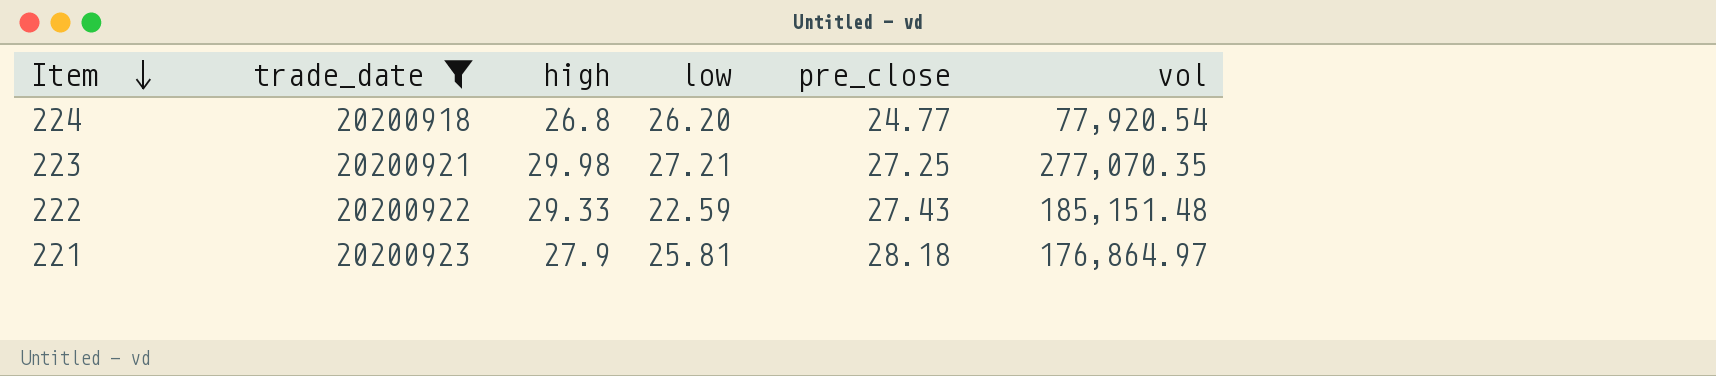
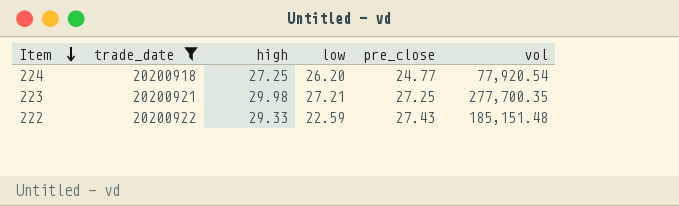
row 221: 20200923 | 27.9 | 25.81 | 28.18 | 176,864.97 -> none
224 | high: 26.8 -> 27.25
223 | vol: 277,070.35 -> 277,700.35

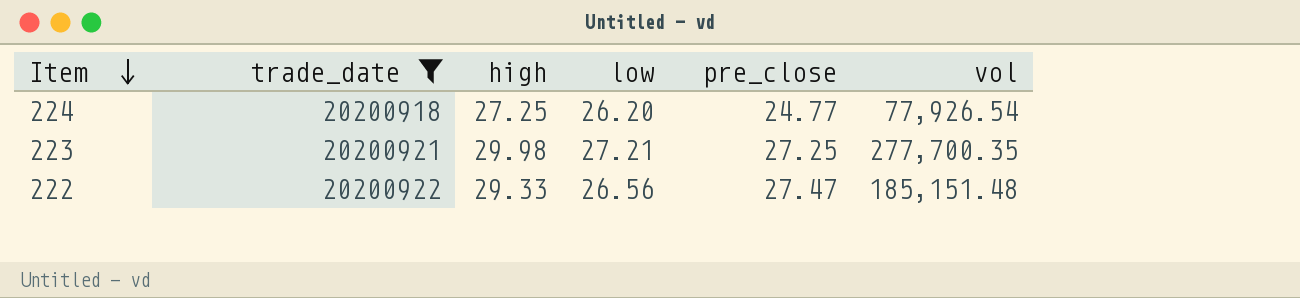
224 | vol: 77,920.54 -> 77,926.54
222 | low: 22.59 -> 26.56
222 | pre_close: 27.43 -> 27.47

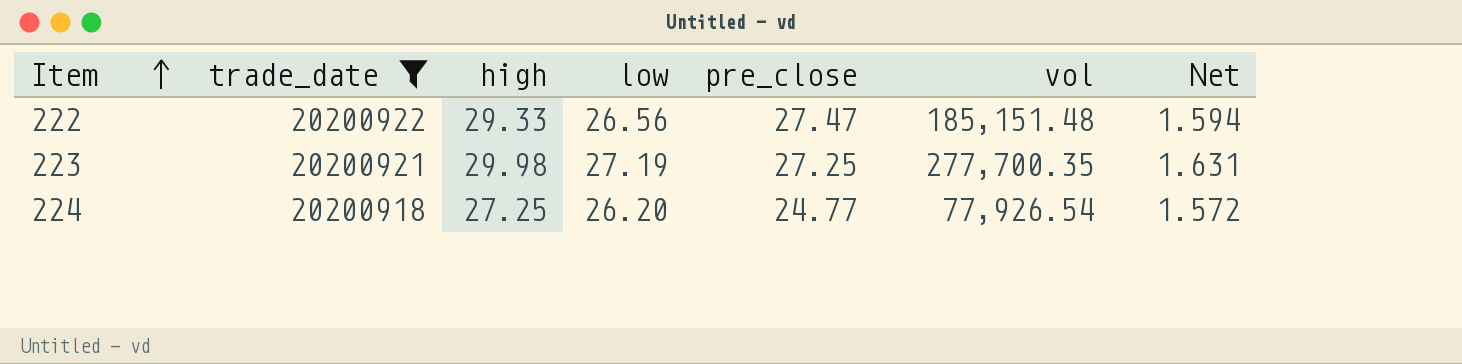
row order: Item descending -> Item ascending
column Net | formula: none -> [low] * 0.06
223 | low: 27.21 -> 27.19

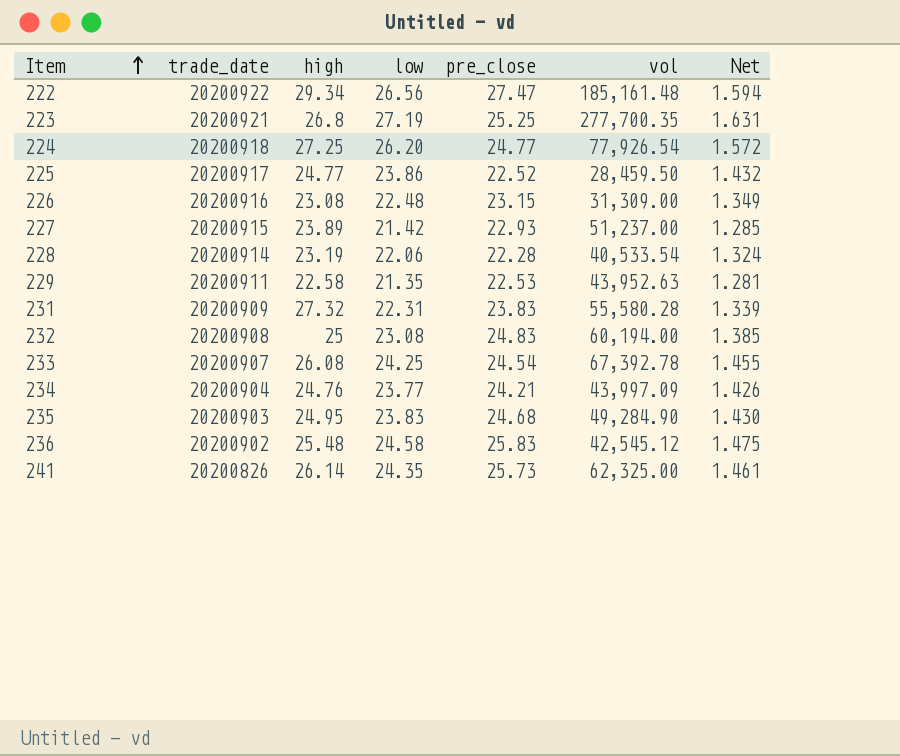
filter: trade_date >= 20200918 -> none
222 | high: 29.33 -> 29.34
222 | vol: 185,151.48 -> 185,161.48
223 | high: 29.98 -> 26.8
223 | pre_close: 27.25 -> 25.25

